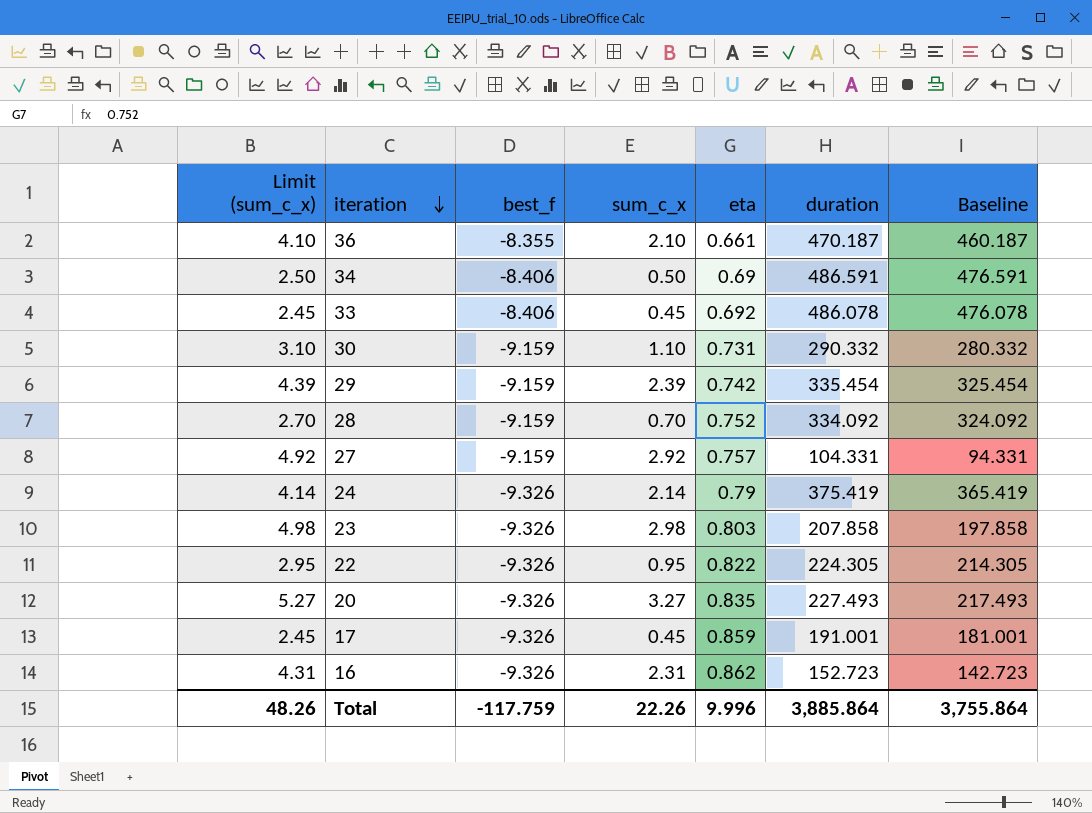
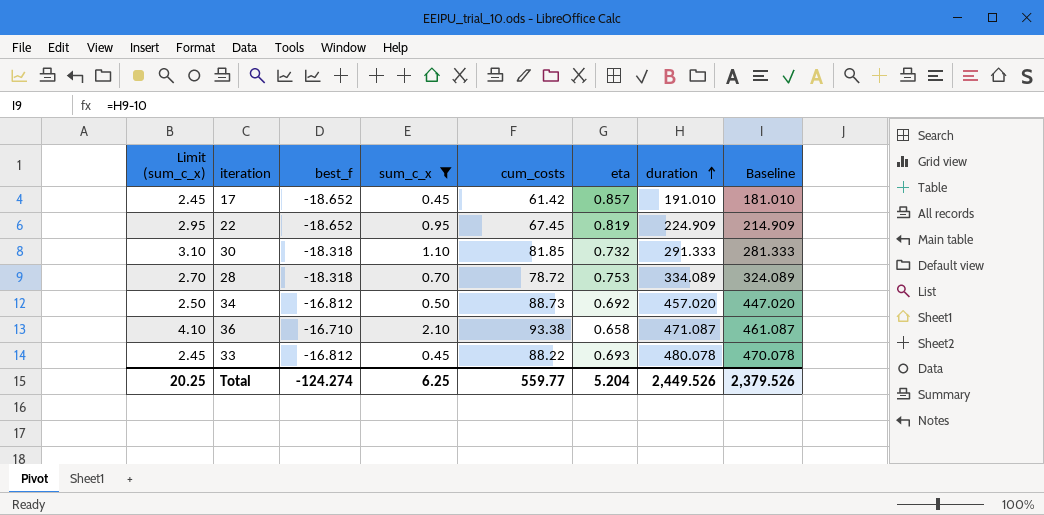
filter: none -> sum_c_x <= 2.10
row order: iteration descending -> duration ascending
column cum_costs | position: none -> 5
17 | best_f: -9.326 -> -18.652
17 | eta: 0.859 -> 0.857
17 | duration: 191.001 -> 191.010
17 | Baseline: 181.001 -> 181.010
22 | best_f: -9.326 -> -18.652
22 | eta: 0.822 -> 0.819
22 | duration: 224.305 -> 224.909
22 | Baseline: 214.305 -> 214.909
30 | best_f: -9.159 -> -18.318
30 | eta: 0.731 -> 0.732
30 | duration: 290.332 -> 291.333
30 | Baseline: 280.332 -> 281.333
28 | best_f: -9.159 -> -18.318
28 | eta: 0.752 -> 0.753
28 | duration: 334.092 -> 334.089
28 | Baseline: 324.092 -> 324.089
34 | best_f: -8.406 -> -16.812
34 | eta: 0.69 -> 0.692
34 | duration: 486.591 -> 457.020
34 | Baseline: 476.591 -> 447.020
36 | best_f: -8.355 -> -16.710
36 | eta: 0.661 -> 0.658
36 | duration: 470.187 -> 471.087
36 | Baseline: 460.187 -> 461.087
33 | best_f: -8.406 -> -16.812
33 | eta: 0.692 -> 0.693
33 | duration: 486.078 -> 480.078
33 | Baseline: 476.078 -> 470.078
Total | Limit (sum_c_x): 48.26 -> 20.25
Total | best_f: -117.759 -> -124.274
Total | sum_c_x: 22.26 -> 6.25
Total | eta: 9.996 -> 5.204
Total | duration: 3,885.864 -> 2,449.526
Total | Baseline: 3,755.864 -> 2,379.526

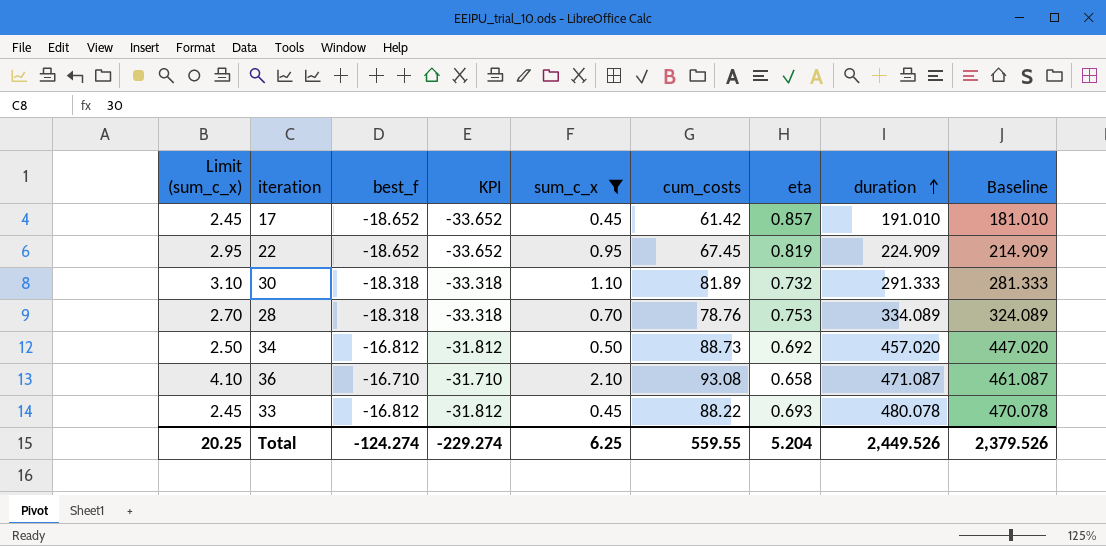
column KPI | formula: none -> [best_f] - 15
30 | cum_costs: 81.85 -> 81.89
28 | cum_costs: 78.72 -> 78.76
36 | cum_costs: 93.38 -> 93.08
Total | cum_costs: 559.77 -> 559.55

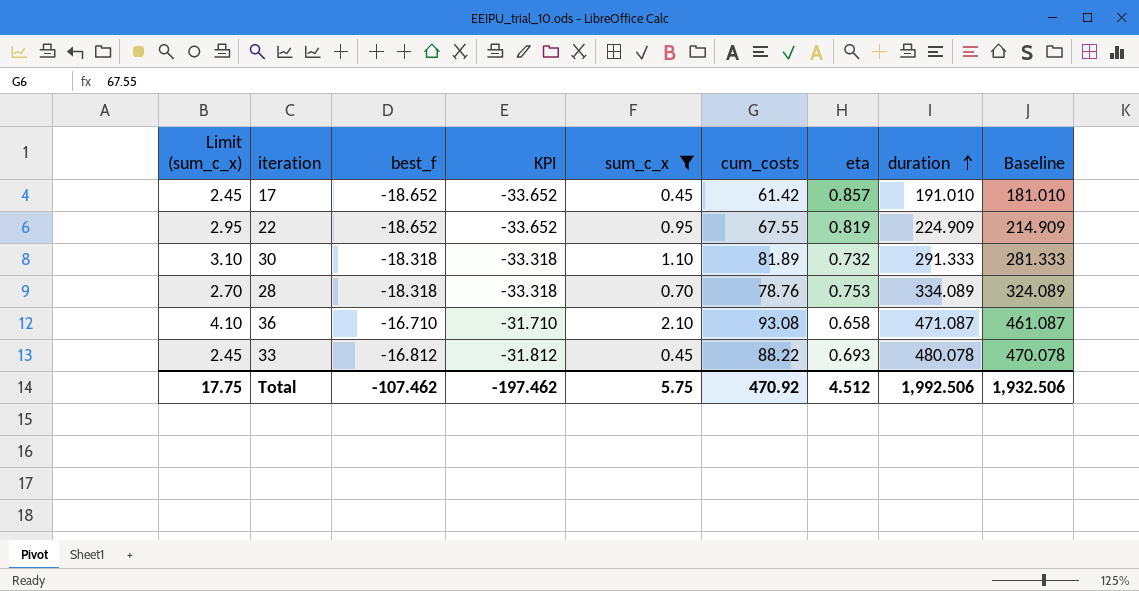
row 34: 2.50 | -16.812 | -31.812 | 0.50 | 88.73 | 0.692 | 457.020 | 447.020 -> none
22 | cum_costs: 67.45 -> 67.55
Total | Limit (sum_c_x): 20.25 -> 17.75
Total | best_f: -124.274 -> -107.462
Total | KPI: -229.274 -> -197.462
Total | sum_c_x: 6.25 -> 5.75
Total | cum_costs: 559.55 -> 470.92
Total | eta: 5.204 -> 4.512
Total | duration: 2,449.526 -> 1,992.506
Total | Baseline: 2,379.526 -> 1,932.506

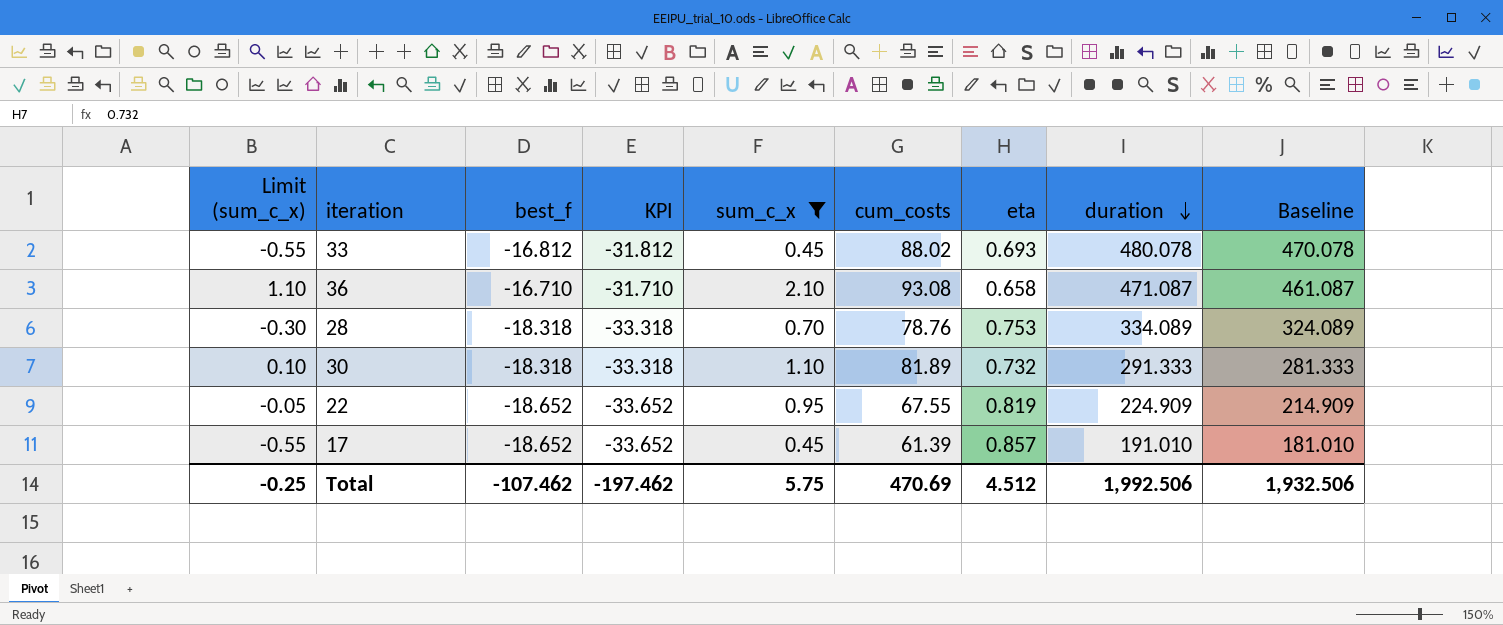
row order: duration ascending -> duration descending
column Limit (sum_c_x) | formula: [sum_c_x] + 2 -> [sum_c_x] - 1
33 | cum_costs: 88.22 -> 88.02
17 | cum_costs: 61.42 -> 61.39
Total | Limit (sum_c_x): 17.75 -> -0.25
Total | cum_costs: 470.92 -> 470.69

